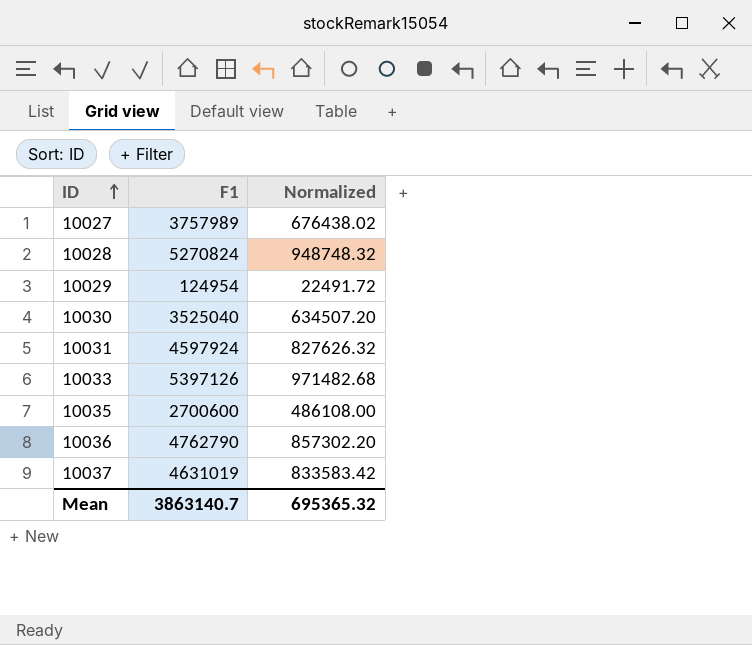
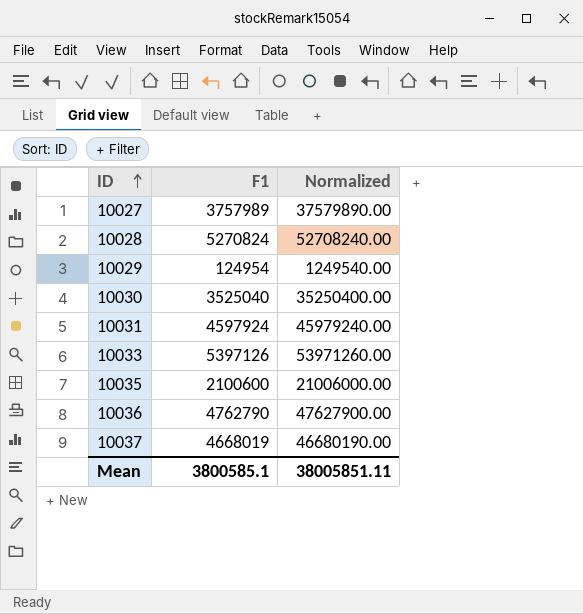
column Normalized | formula: [F1] * 0.18 -> [F1] * 10
10035 | F1: 2700600 -> 2100600
10037 | F1: 4631019 -> 4668019
Mean | F1: 3863140.7 -> 3800585.1
Mean | Normalized: 695365.32 -> 38005851.11

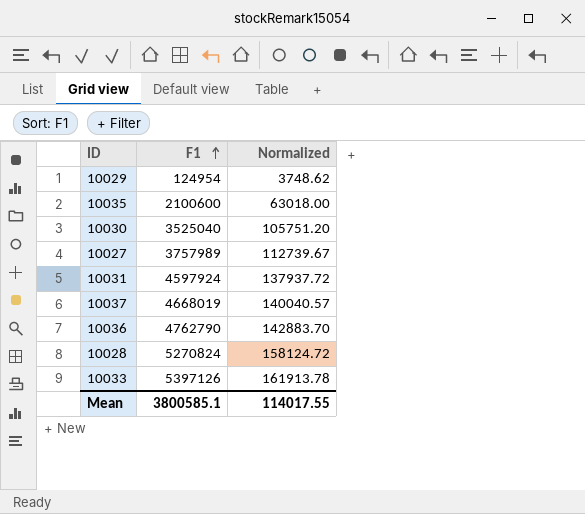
row order: ID ascending -> F1 ascending
column Normalized | formula: [F1] * 10 -> [F1] * 0.03
Mean | Normalized: 38005851.11 -> 114017.55

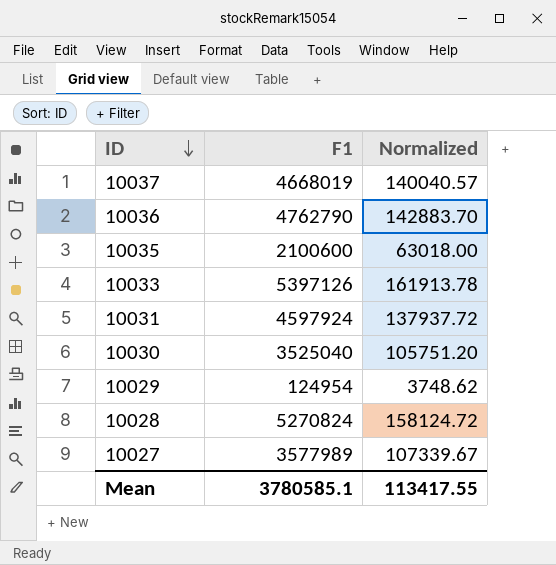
row order: F1 ascending -> ID descending
10027 | F1: 3757989 -> 3577989
10027 | Normalized: 112739.67 -> 107339.67
Mean | F1: 3800585.1 -> 3780585.1
Mean | Normalized: 114017.55 -> 113417.55

